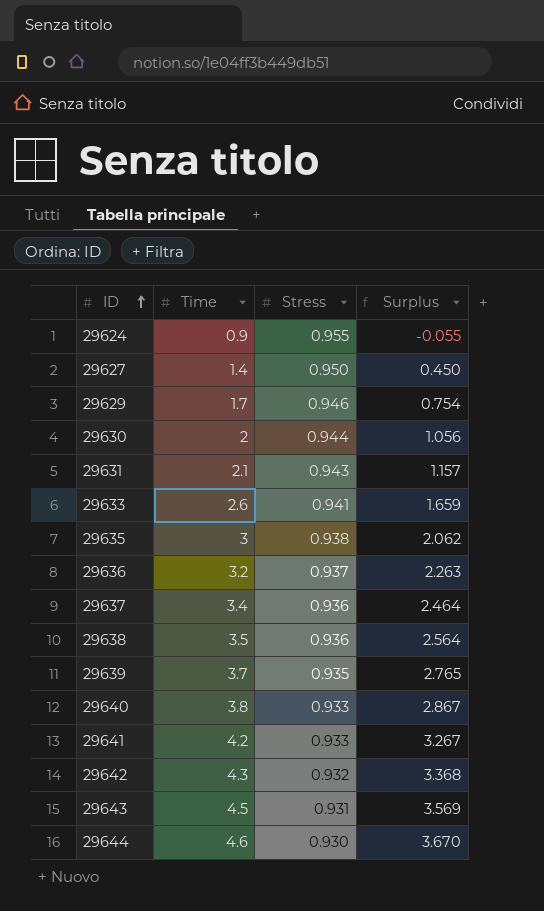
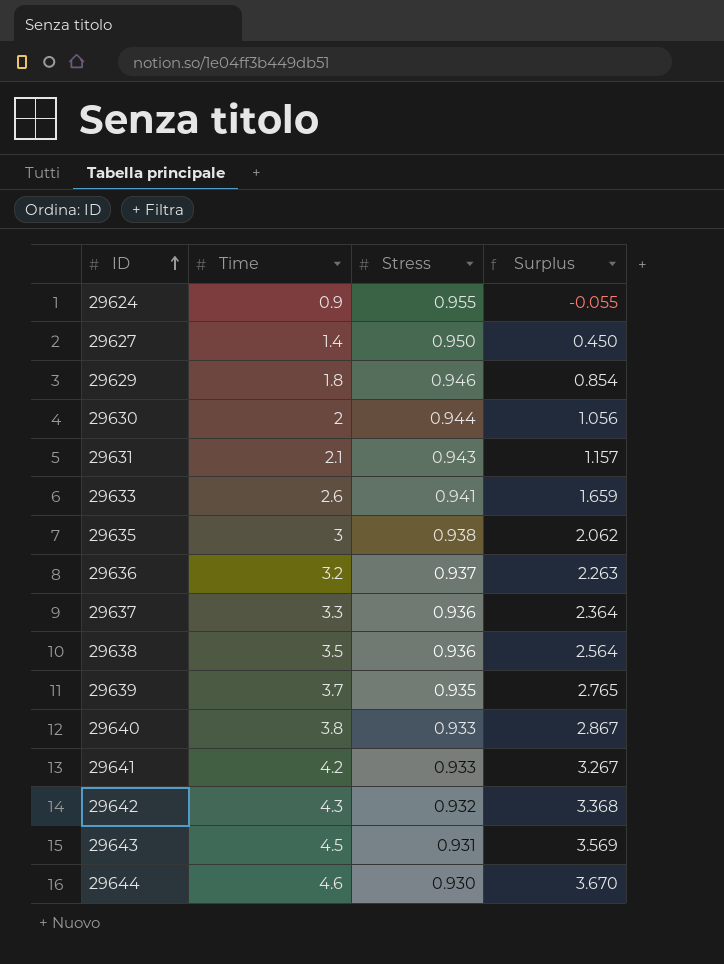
29629 | Time: 1.7 -> 1.8
29629 | Surplus: 0.754 -> 0.854
29637 | Time: 3.4 -> 3.3
29637 | Surplus: 2.464 -> 2.364

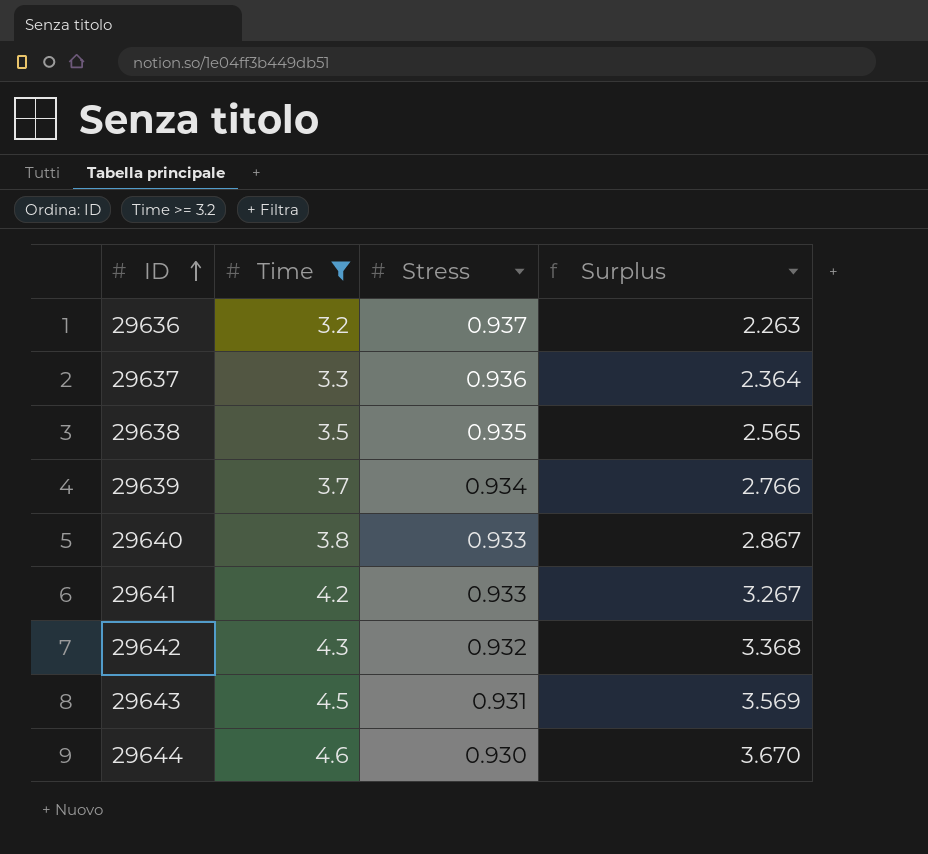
filter: none -> Time >= 3.2
29638 | Stress: 0.936 -> 0.935
29638 | Surplus: 2.564 -> 2.565
29639 | Stress: 0.935 -> 0.934
29639 | Surplus: 2.765 -> 2.766

